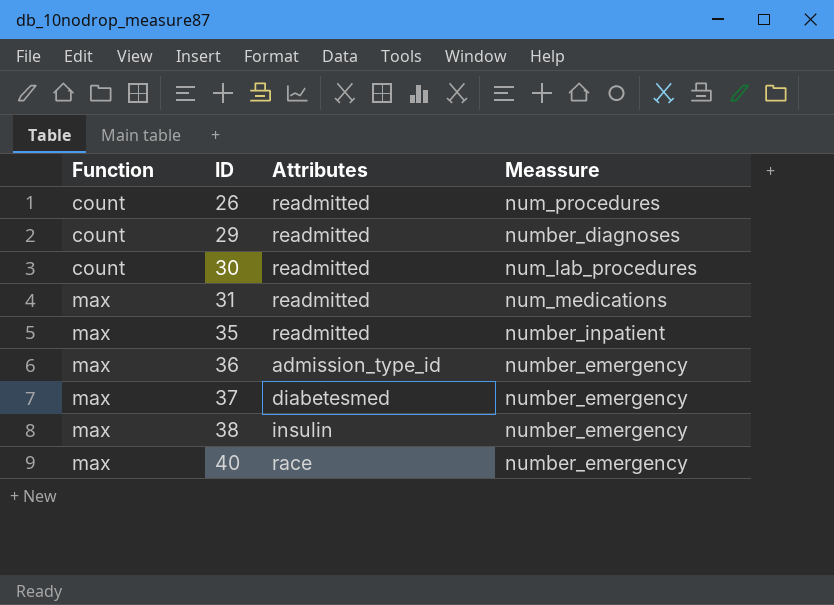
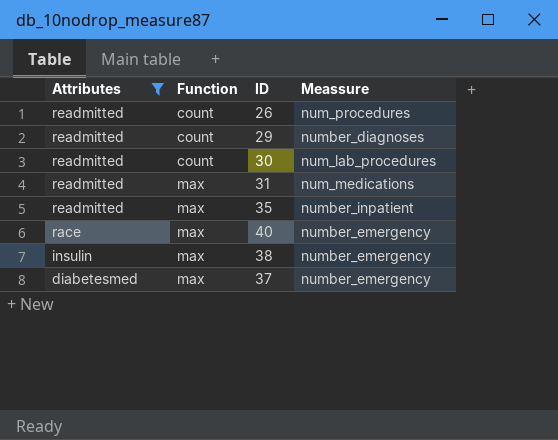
filter: none -> Attributes != admission_type_id
row order: Function ascending -> Attributes descending
column Attributes | position: 3 -> 1

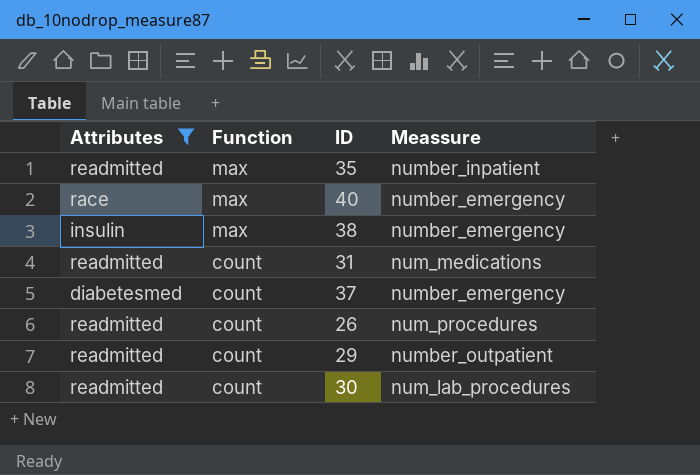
row order: Attributes descending -> Function descending
31 | Function: max -> count
37 | Function: max -> count
29 | Meassure: number_diagnoses -> number_outpatient

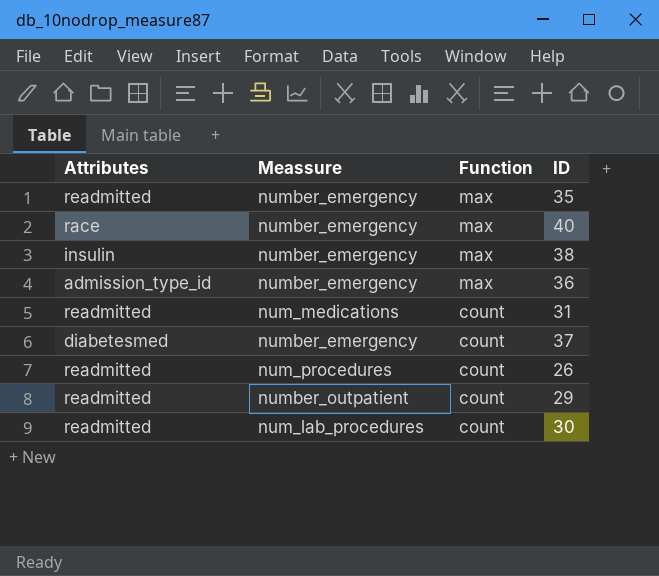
filter: Attributes != admission_type_id -> none
column Meassure | position: 4 -> 2
35 | Meassure: number_inpatient -> number_emergency

